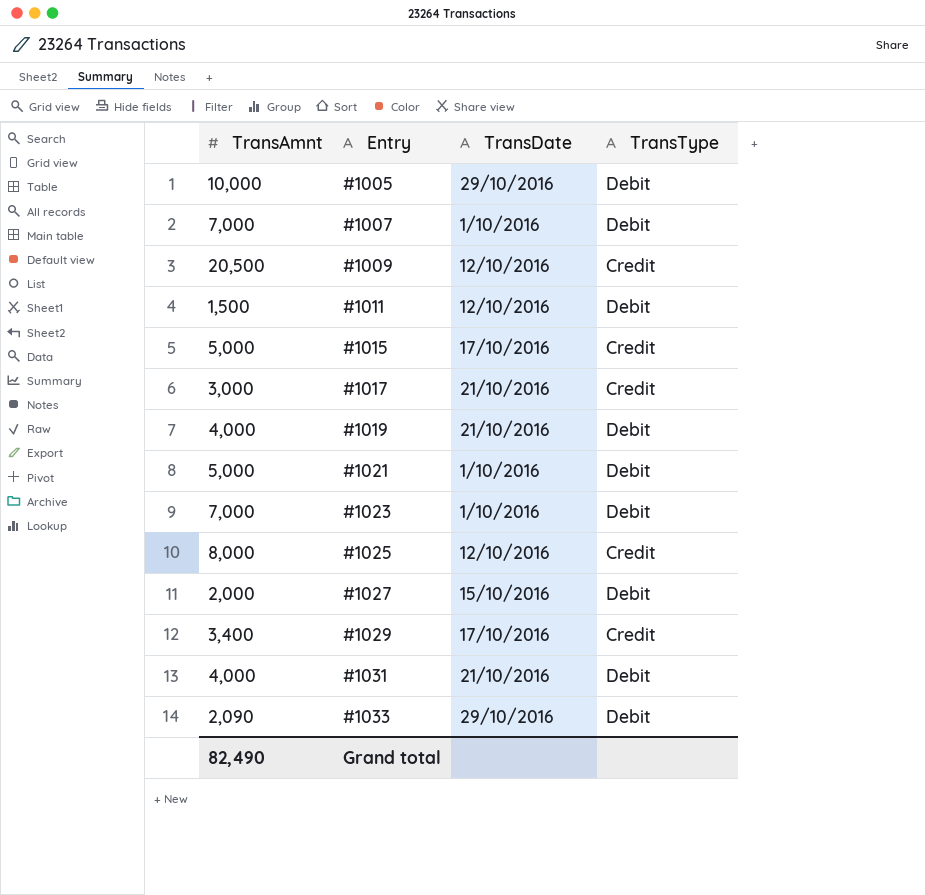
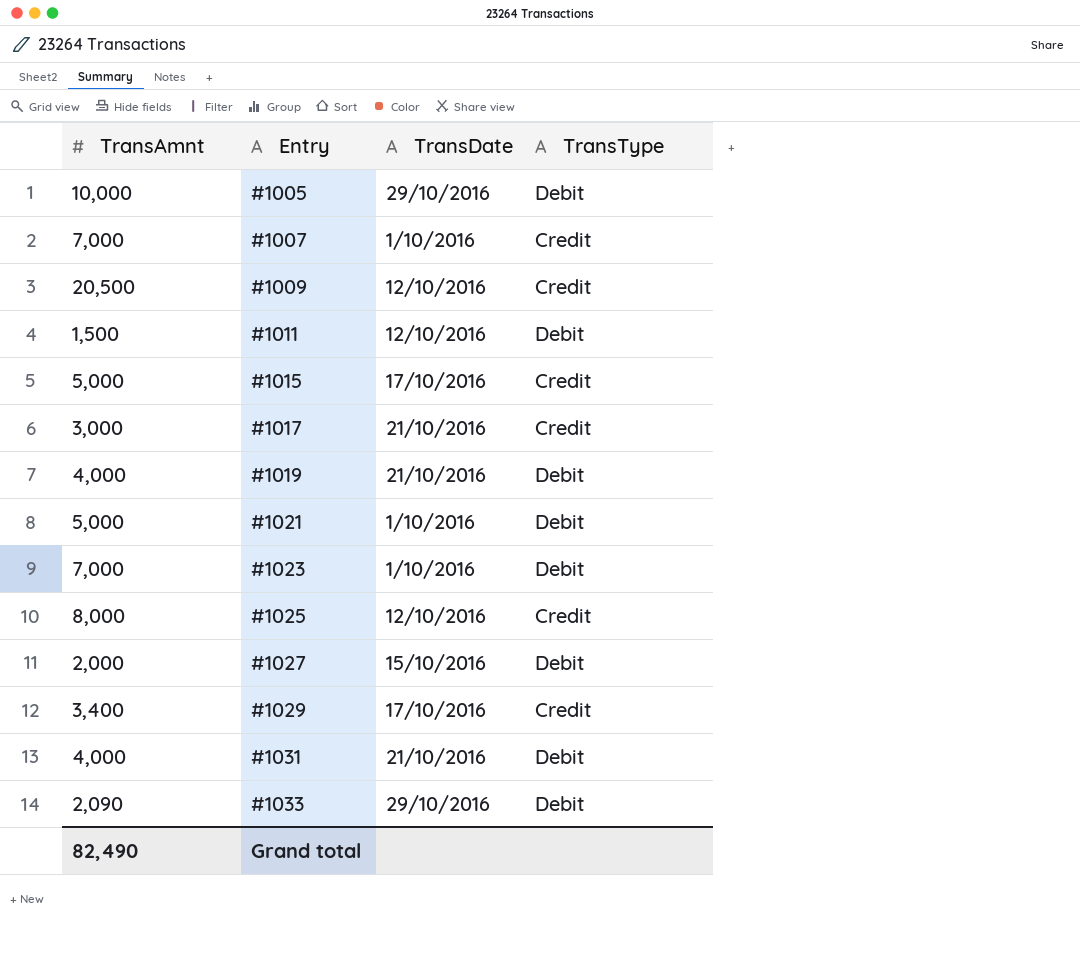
#1007 | TransType: Debit -> Credit

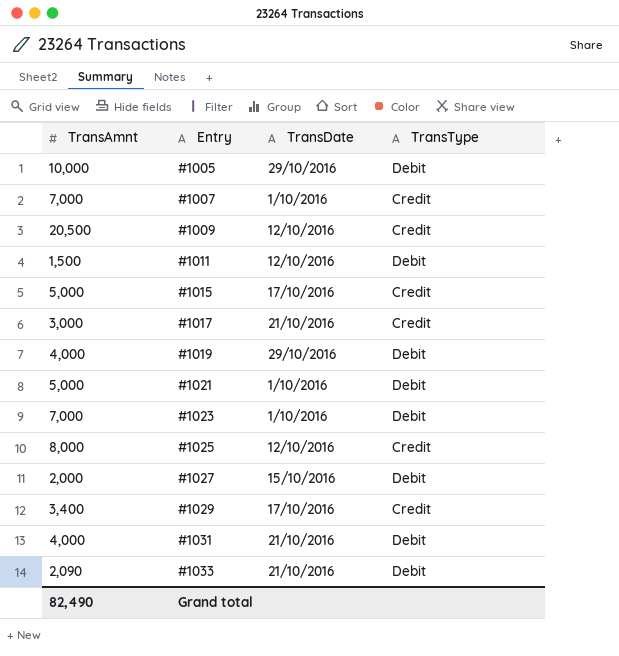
#1019 | TransDate: 21/10/2016 -> 29/10/2016
#1033 | TransDate: 29/10/2016 -> 21/10/2016

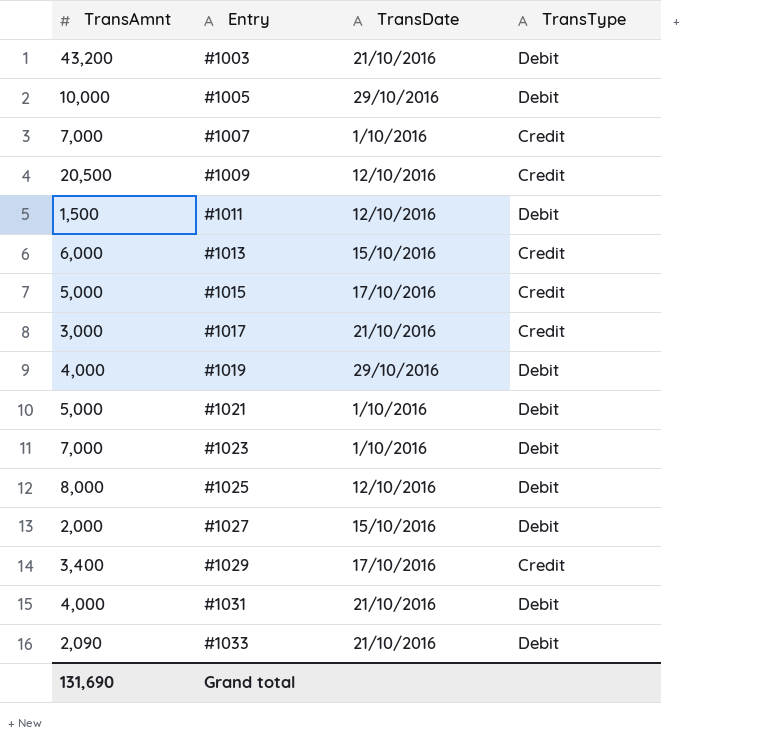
row #1003: none -> 43,200 | 21/10/2016 | Debit
row #1013: none -> 6,000 | 15/10/2016 | Credit
#1025 | TransType: Credit -> Debit
Grand total | TransAmnt: 82,490 -> 131,690

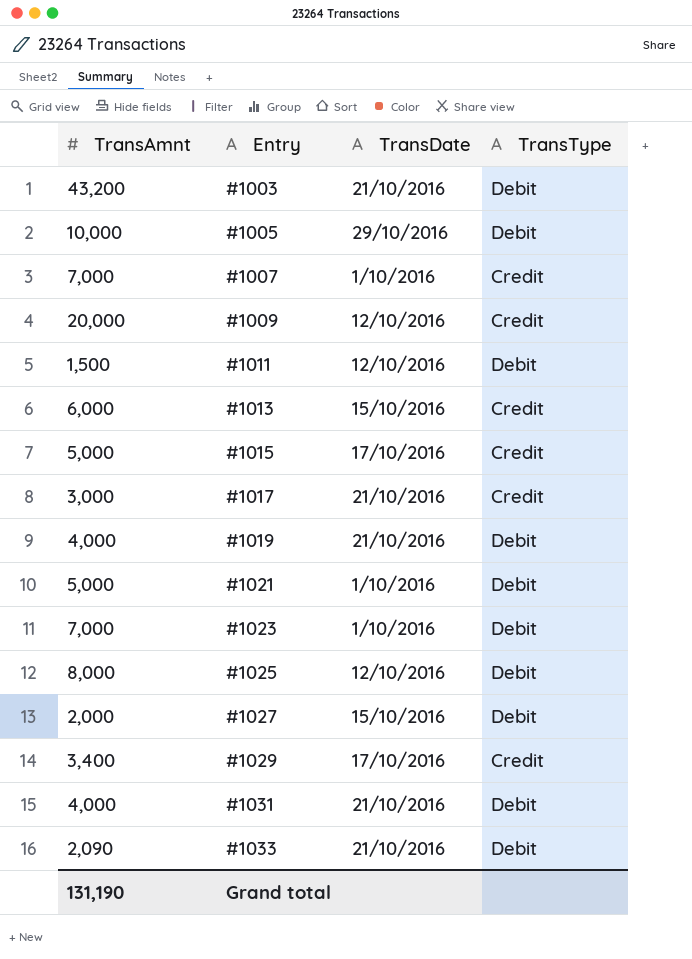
#1009 | TransAmnt: 20,500 -> 20,000
#1019 | TransDate: 29/10/2016 -> 21/10/2016
Grand total | TransAmnt: 131,690 -> 131,190

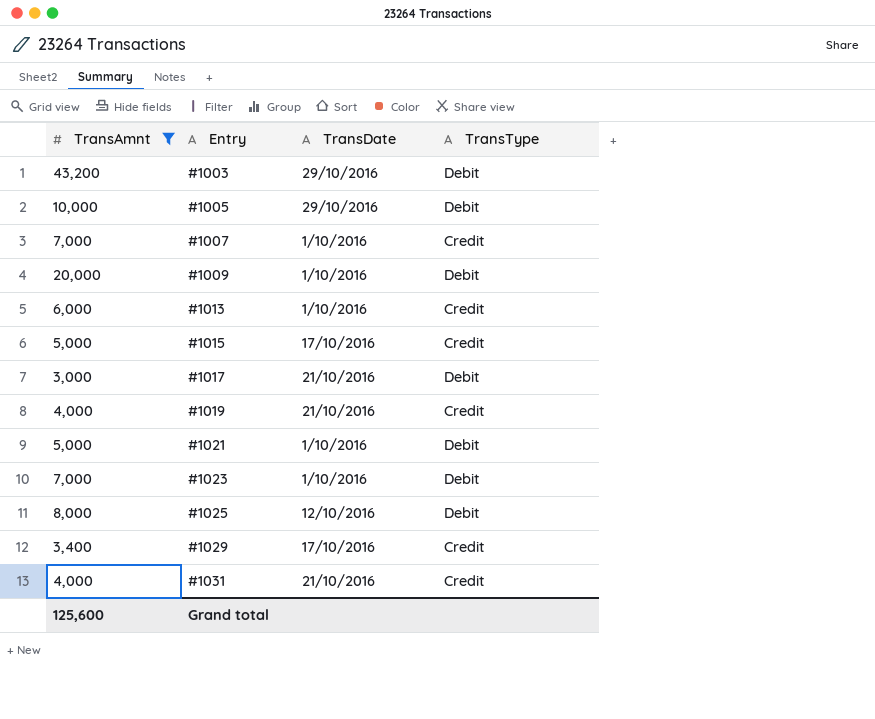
filter: none -> TransAmnt >= 3,000
#1003 | TransDate: 21/10/2016 -> 29/10/2016
#1009 | TransDate: 12/10/2016 -> 1/10/2016
#1009 | TransType: Credit -> Debit
#1013 | TransDate: 15/10/2016 -> 1/10/2016
#1017 | TransType: Credit -> Debit
#1019 | TransType: Debit -> Credit
#1031 | TransType: Debit -> Credit
Grand total | TransAmnt: 131,190 -> 125,600

